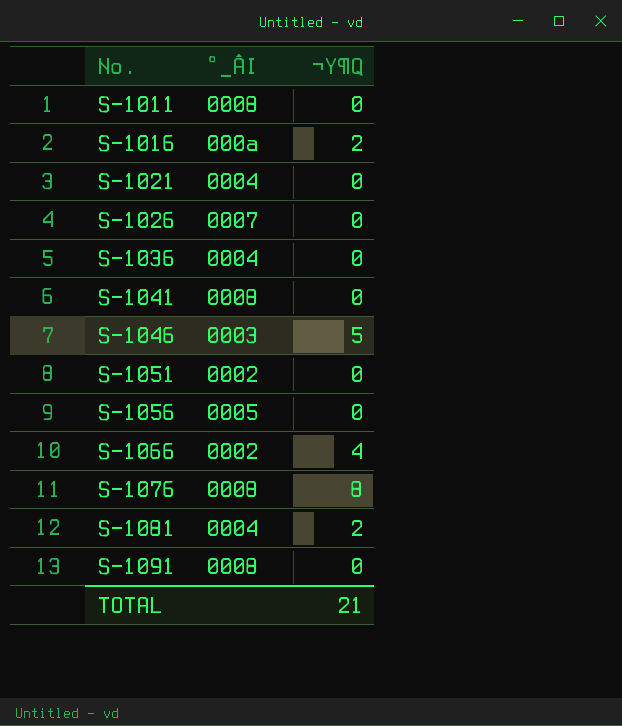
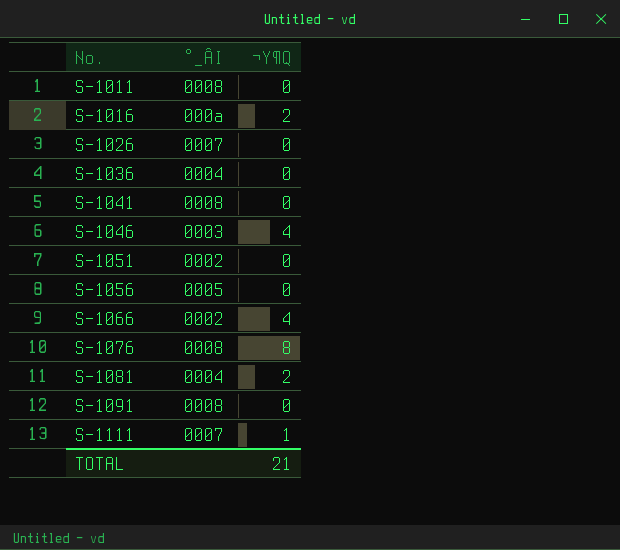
row S-1021: 0004 | 0 -> none
S-1046 | ¬Y¶Q: 5 -> 4
row S-1111: none -> 0007 | 1

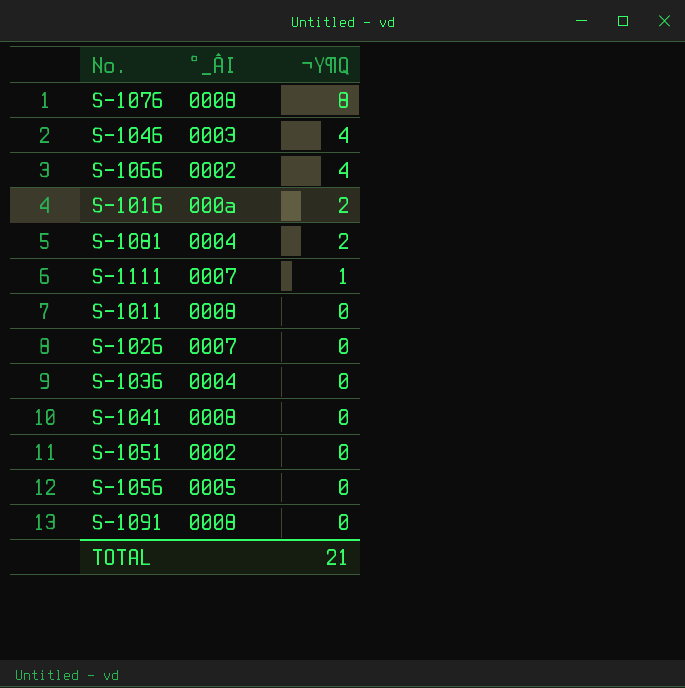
row order: No. ascending -> ¬Y¶Q descending

